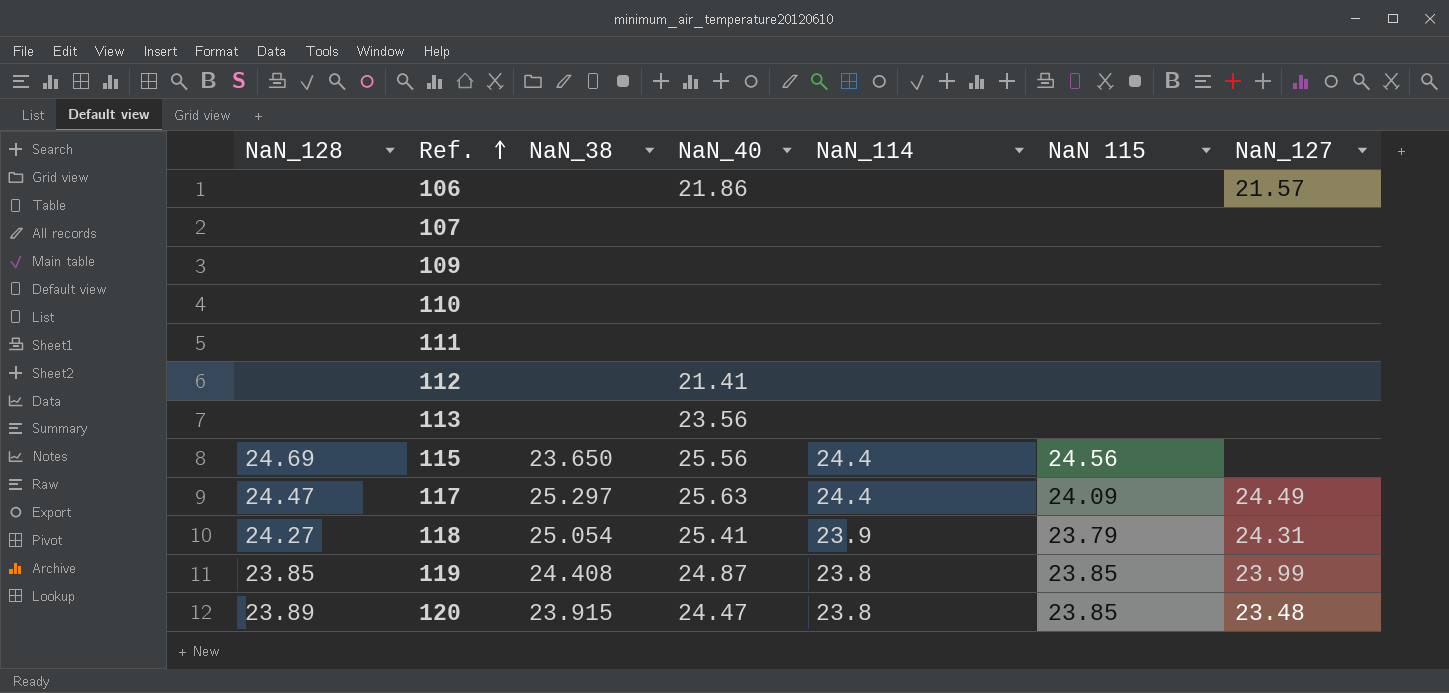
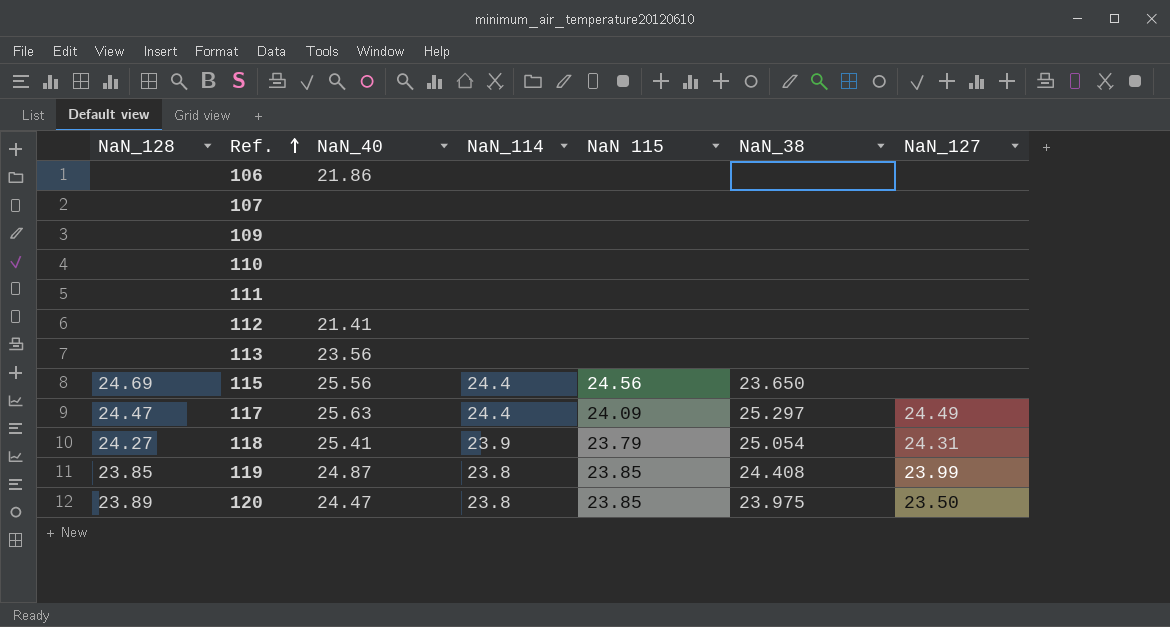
column NaN_38 | position: 3 -> 6
106 | NaN_127: 21.57 -> none
120 | NaN_38: 23.915 -> 23.975
120 | NaN_127: 23.48 -> 23.50

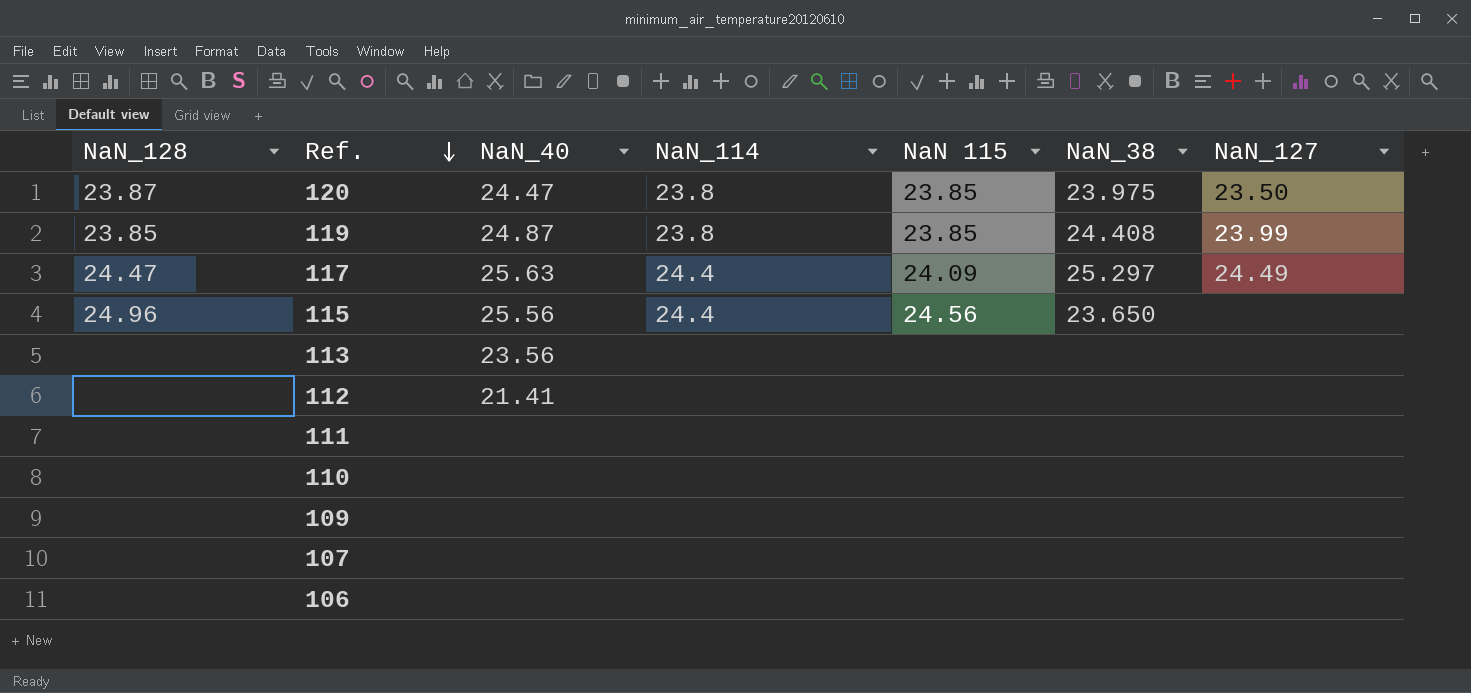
row order: Ref. ascending -> Ref. descending
row 118: 24.27 | 25.41 | 23.9 | 23.79 | 25.054 | 24.31 -> none
120 | NaN_128: 23.89 -> 23.87
115 | NaN_128: 24.69 -> 24.96
106 | NaN_40: 21.86 -> none

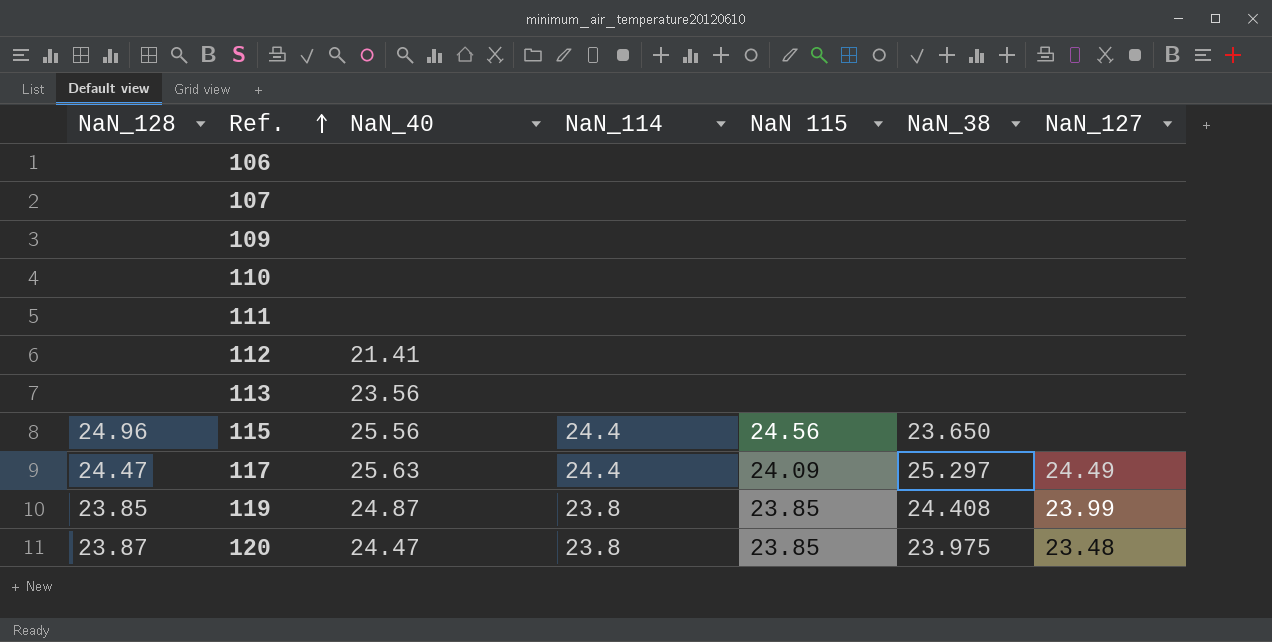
row order: Ref. descending -> Ref. ascending
120 | NaN_127: 23.50 -> 23.48

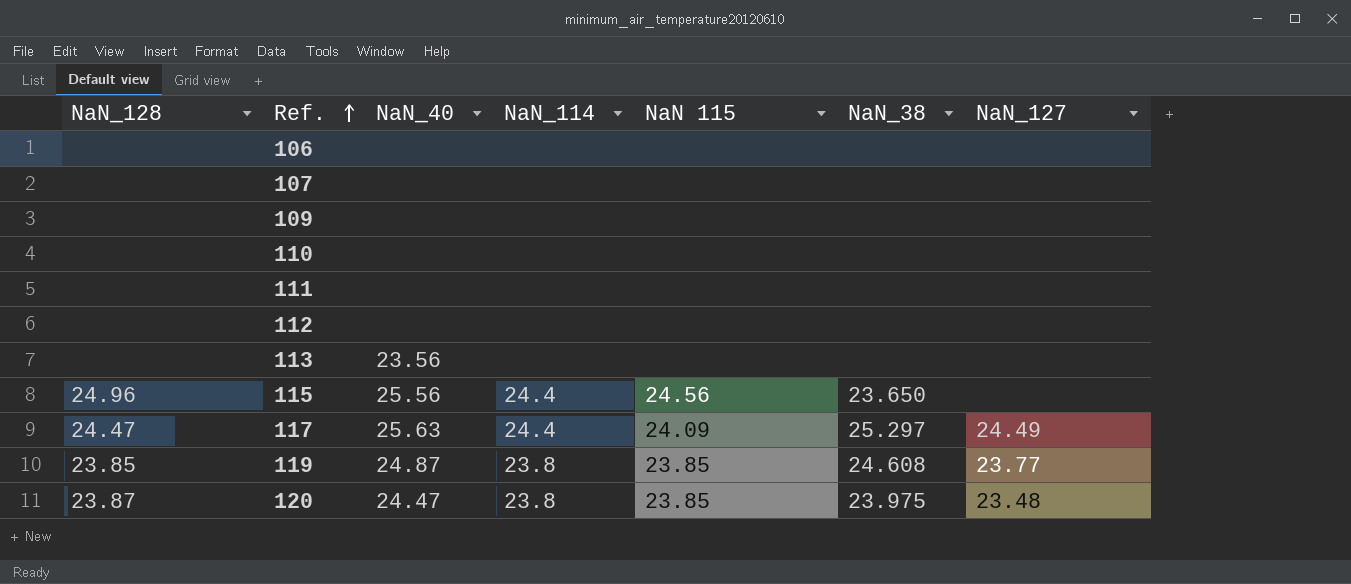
112 | NaN_40: 21.41 -> none
119 | NaN_38: 24.408 -> 24.608
119 | NaN_127: 23.99 -> 23.77

